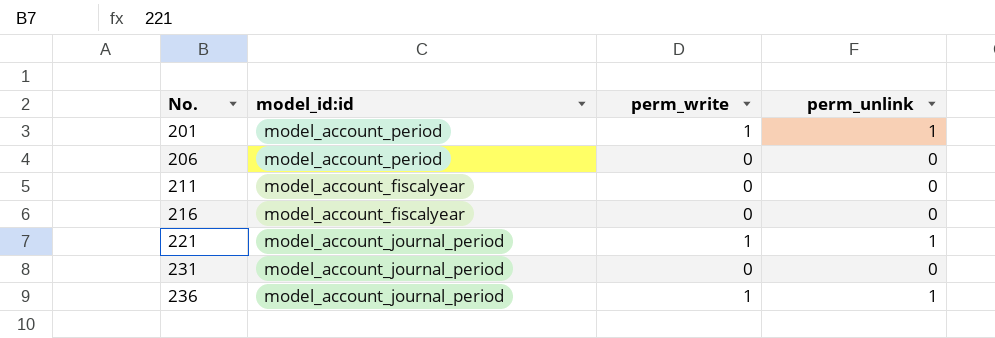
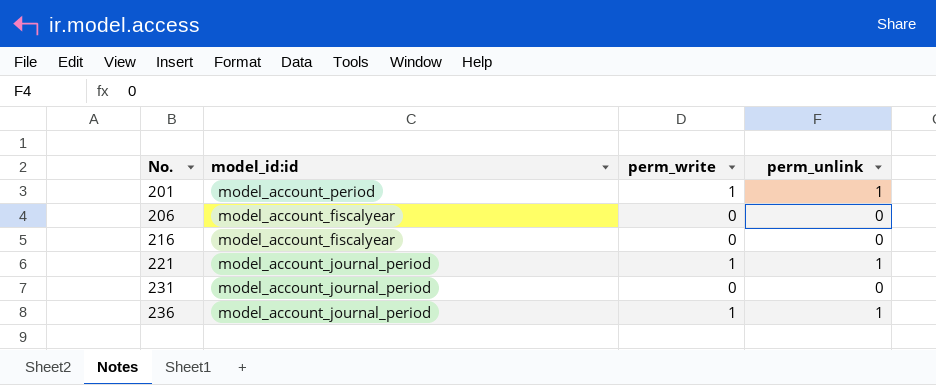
row 211: model_account_fiscalyear | 0 | 0 -> none
206 | model_id:id: model_account_period -> model_account_fiscalyear

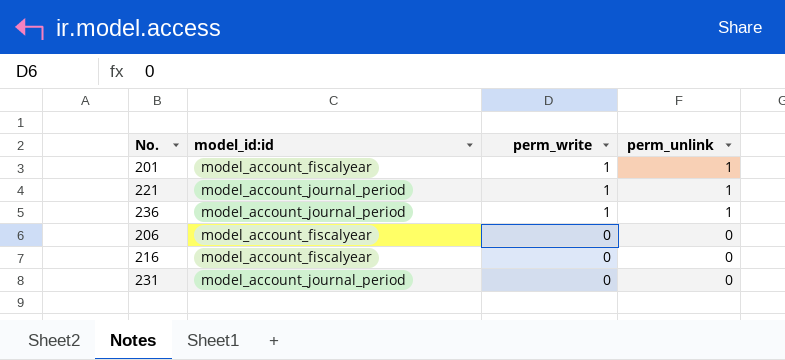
row order: No. ascending -> perm_write descending
201 | model_id:id: model_account_period -> model_account_fiscalyear

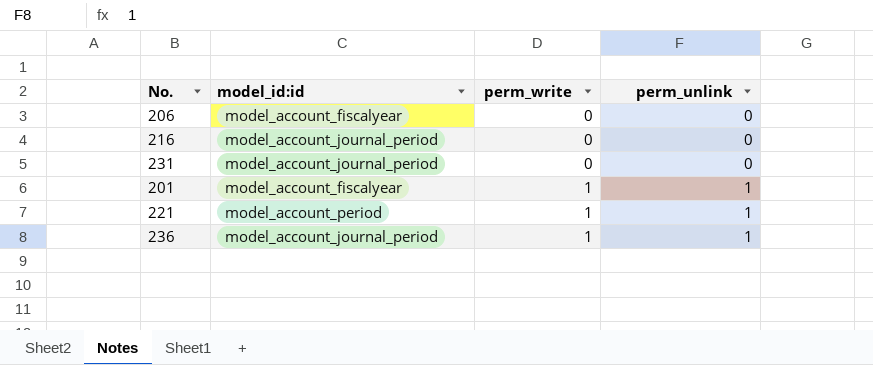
row order: perm_write descending -> perm_write ascending
216 | model_id:id: model_account_fiscalyear -> model_account_journal_period
221 | model_id:id: model_account_journal_period -> model_account_period

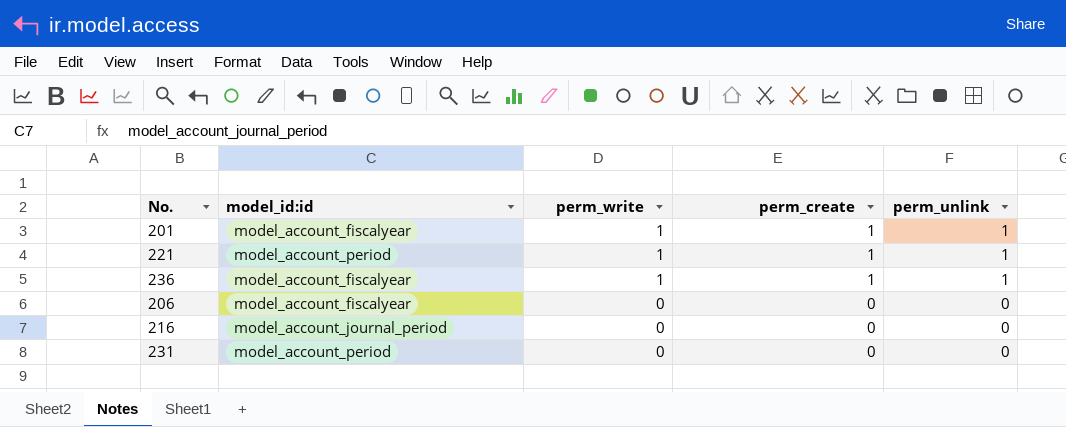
row order: perm_write ascending -> perm_write descending
column perm_create | position: none -> 4
236 | model_id:id: model_account_journal_period -> model_account_fiscalyear
231 | model_id:id: model_account_journal_period -> model_account_period

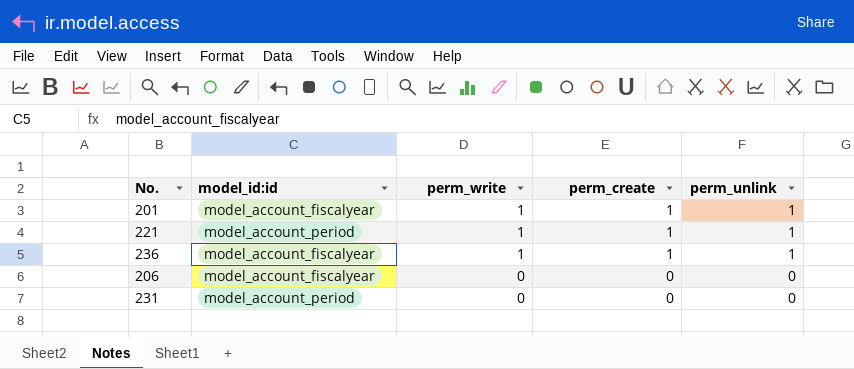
row 216: model_account_journal_period | 0 | 0 | 0 -> none

